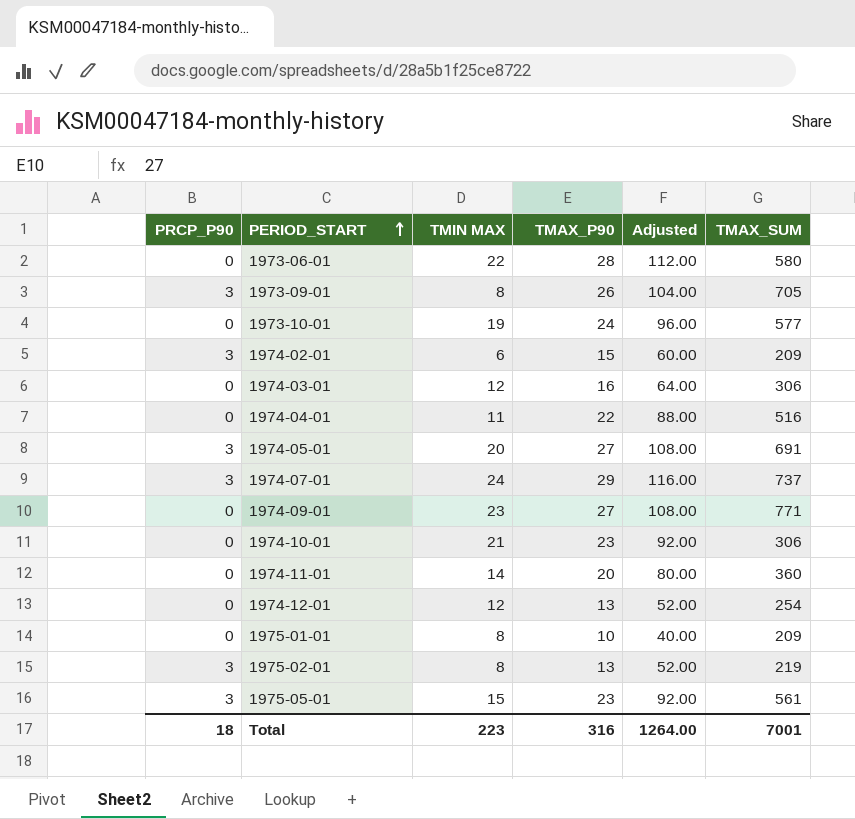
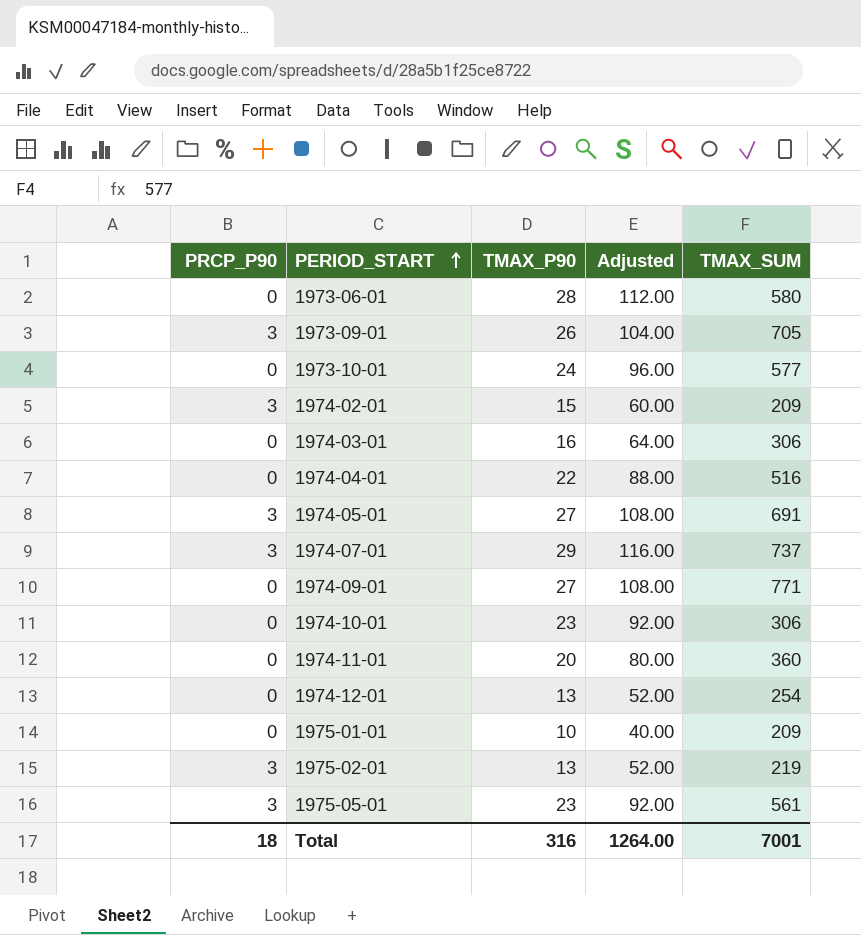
column TMIN MAX | position: 3 -> none

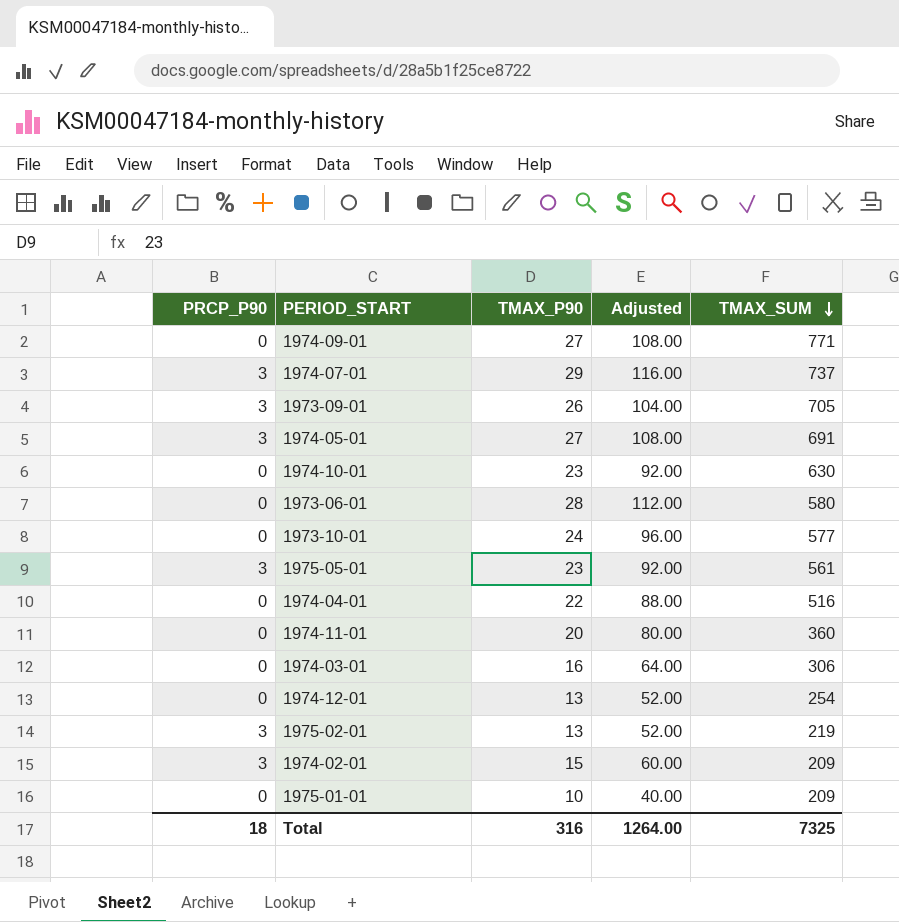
row order: PERIOD_START ascending -> TMAX_SUM descending
1974-10-01 | TMAX_SUM: 306 -> 630
Total | TMAX_SUM: 7001 -> 7325

